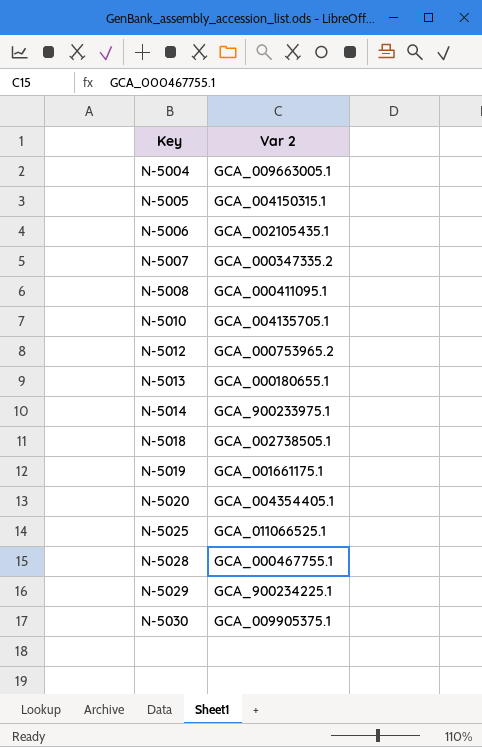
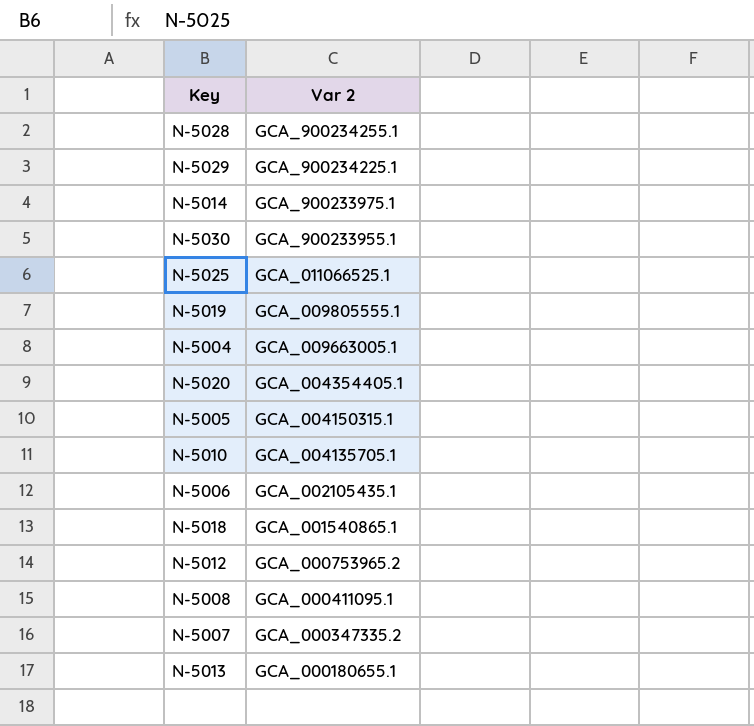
row order: Key ascending -> Var 2 descending
N-5028 | Var 2: GCA_000467755.1 -> GCA_900234255.1
N-5030 | Var 2: GCA_009905375.1 -> GCA_900233955.1
N-5019 | Var 2: GCA_001661175.1 -> GCA_009805555.1
N-5018 | Var 2: GCA_002738505.1 -> GCA_001540865.1

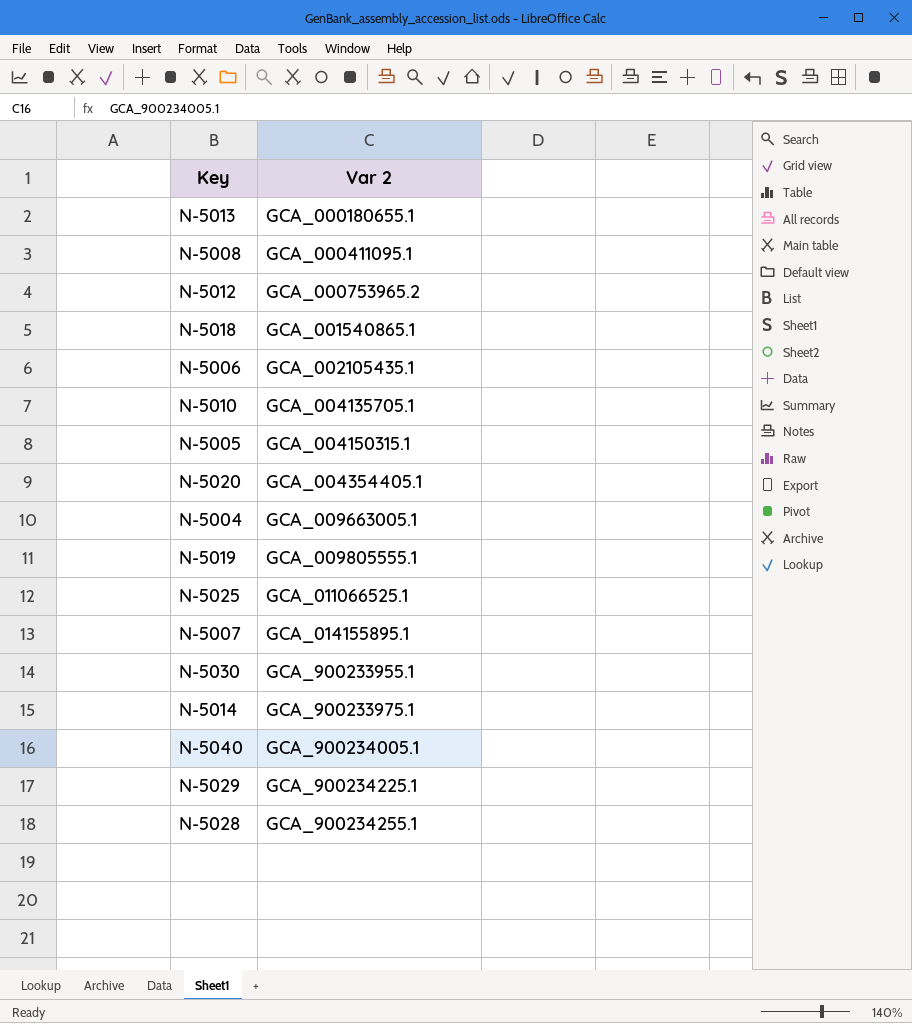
row order: Var 2 descending -> Var 2 ascending
N-5007 | Var 2: GCA_000347335.2 -> GCA_014155895.1
row N-5040: none -> GCA_900234005.1

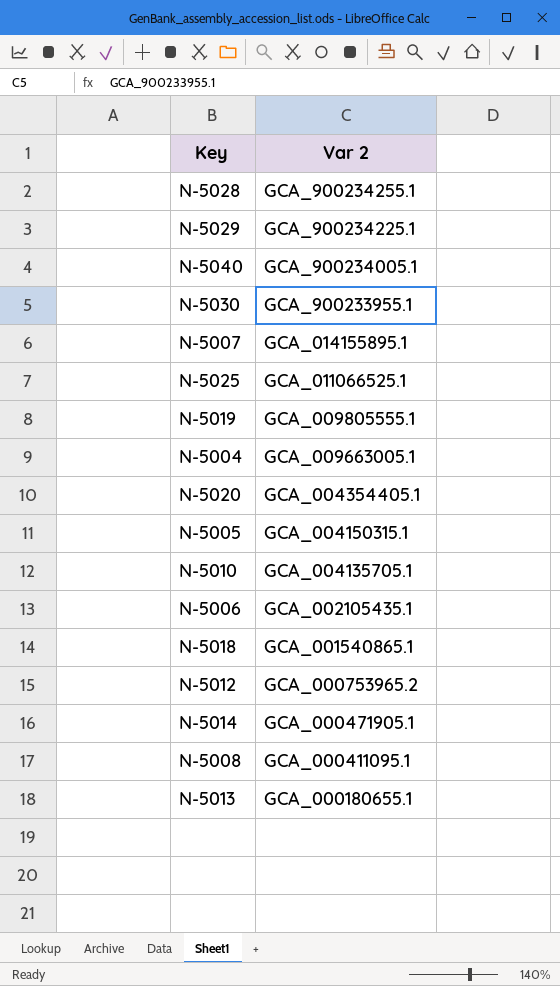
row order: Var 2 ascending -> Var 2 descending
N-5014 | Var 2: GCA_900233975.1 -> GCA_000471905.1

